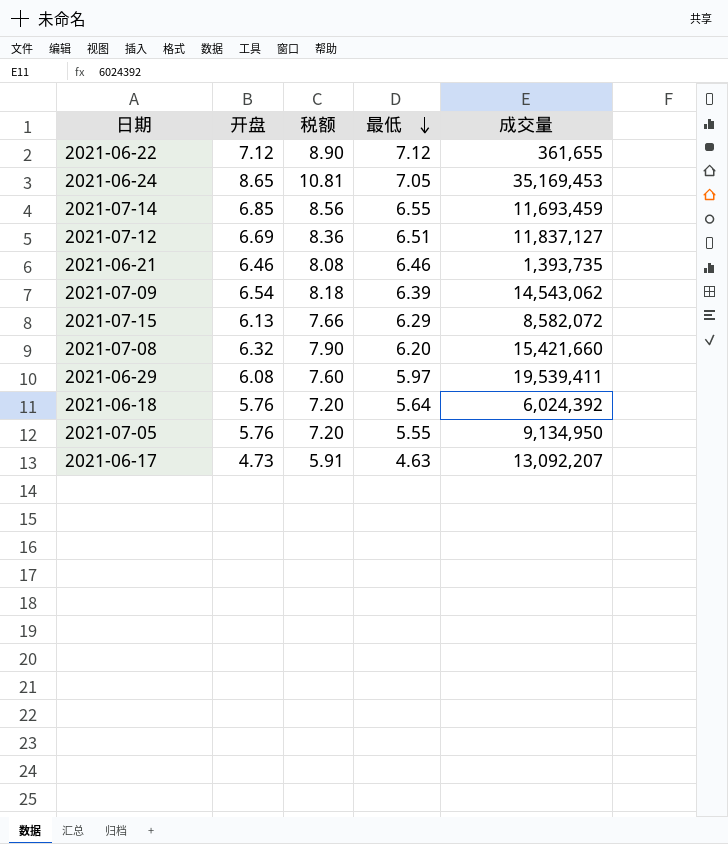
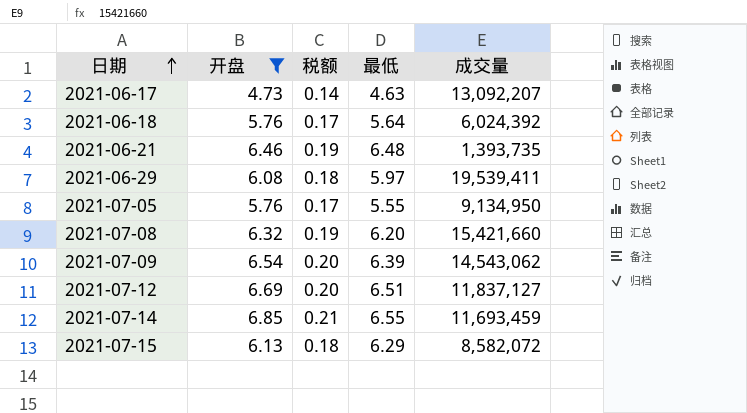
filter: none -> 开盘 <= 6.85
row order: 最低 descending -> 日期 ascending
column 税额 | formula: [开盘] * 1.25 -> [开盘] * 0.03
2021-06-21 | 最低: 6.46 -> 6.48

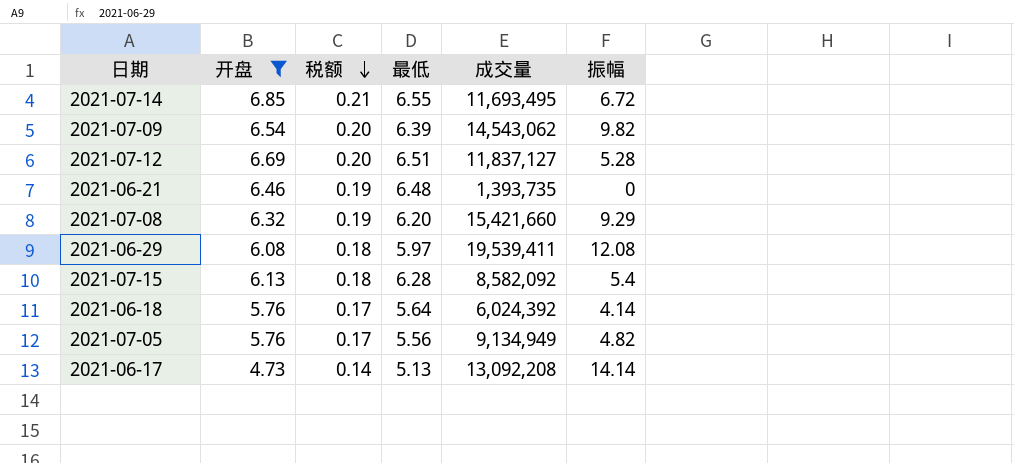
row order: 日期 ascending -> 税额 descending
column 振幅 | position: none -> 6
2021-07-14 | 成交量: 11,693,459 -> 11,693,495
2021-07-15 | 最低: 6.29 -> 6.28
2021-07-15 | 成交量: 8,582,072 -> 8,582,092
2021-07-05 | 最低: 5.55 -> 5.56
2021-07-05 | 成交量: 9,134,950 -> 9,134,949
2021-06-17 | 最低: 4.63 -> 5.13
2021-06-17 | 成交量: 13,092,207 -> 13,092,208

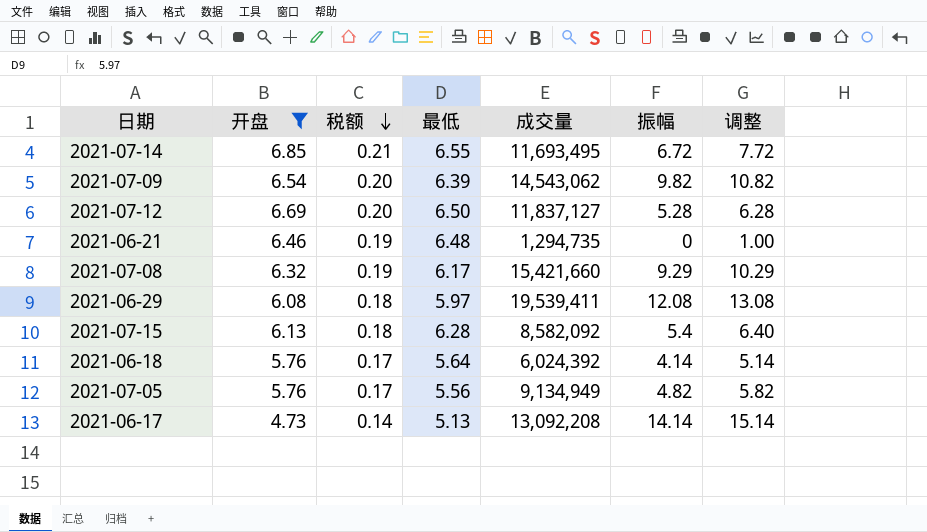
column 调整 | formula: none -> [振幅] + 1
2021-07-12 | 最低: 6.51 -> 6.50
2021-06-21 | 成交量: 1,393,735 -> 1,294,735
2021-07-08 | 最低: 6.20 -> 6.17

